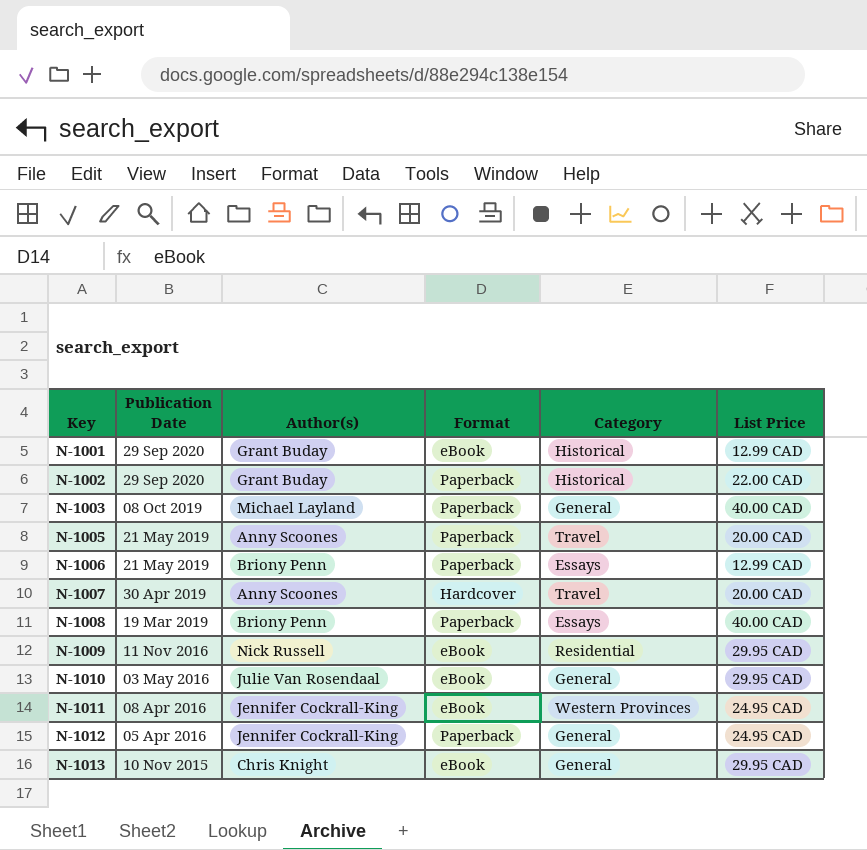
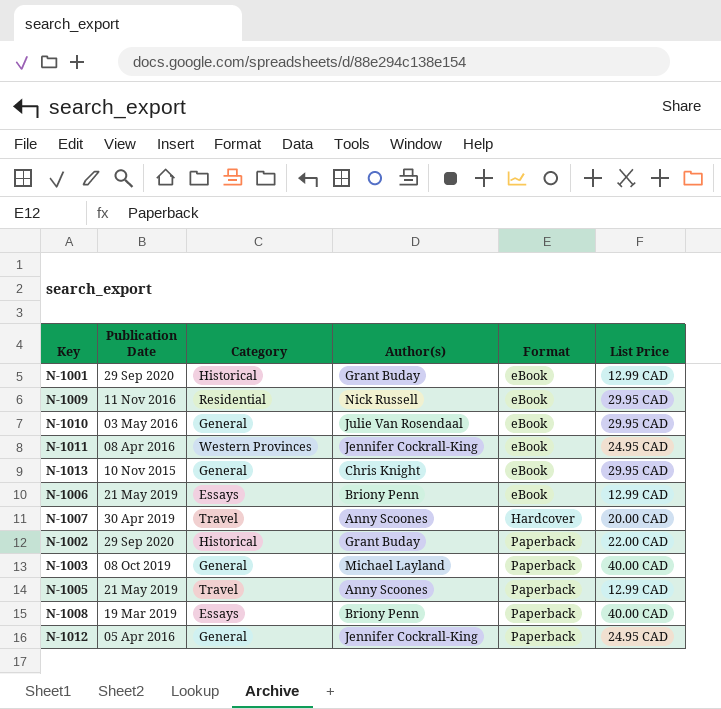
row order: Key ascending -> Format ascending
column Category | position: 5 -> 3
N-1006 | Format: Paperback -> eBook
N-1005 | List Price: 20.00 CAD -> 12.99 CAD

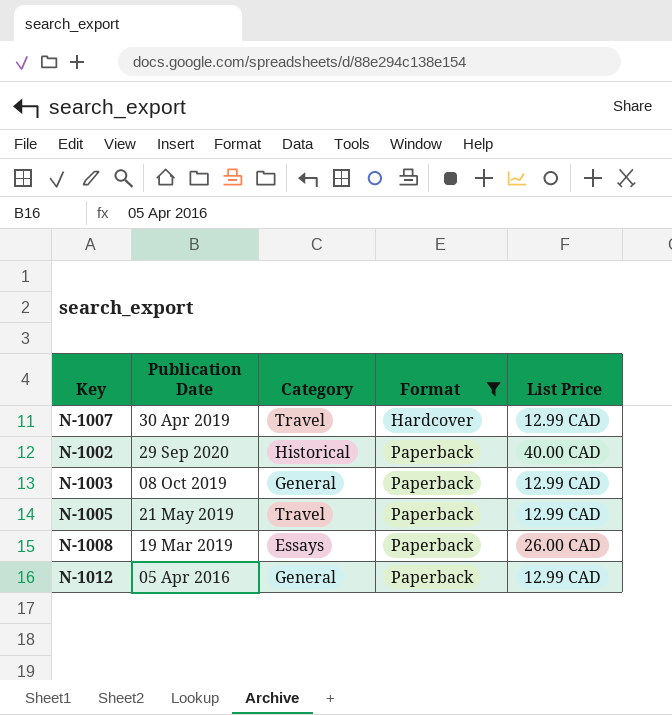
filter: none -> Format != eBook
column Author(s) | position: 4 -> none
N-1007 | List Price: 20.00 CAD -> 12.99 CAD
N-1002 | List Price: 22.00 CAD -> 40.00 CAD
N-1003 | List Price: 40.00 CAD -> 12.99 CAD
N-1008 | List Price: 40.00 CAD -> 26.00 CAD
N-1012 | List Price: 24.95 CAD -> 12.99 CAD

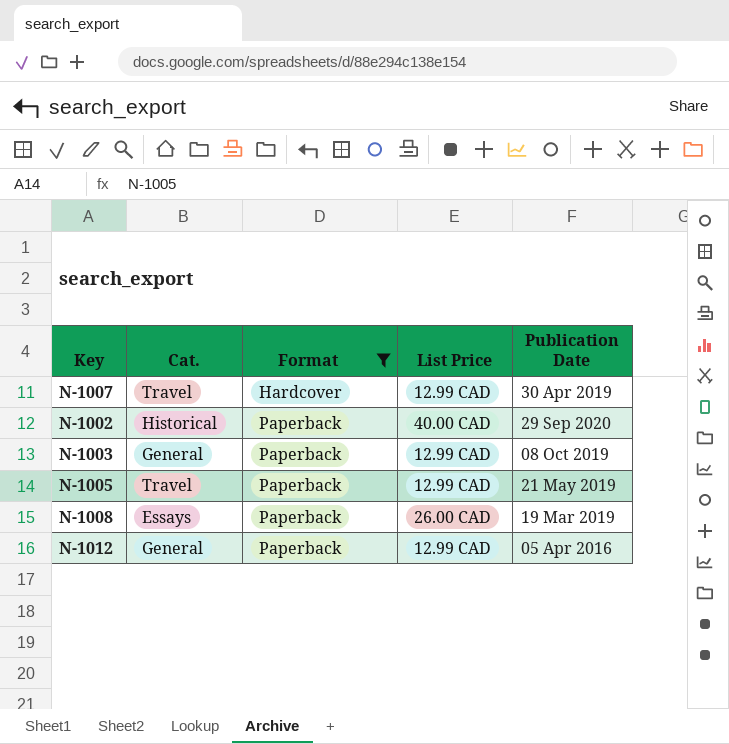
column name: Category -> Cat.
column Publication Date | position: 2 -> 5

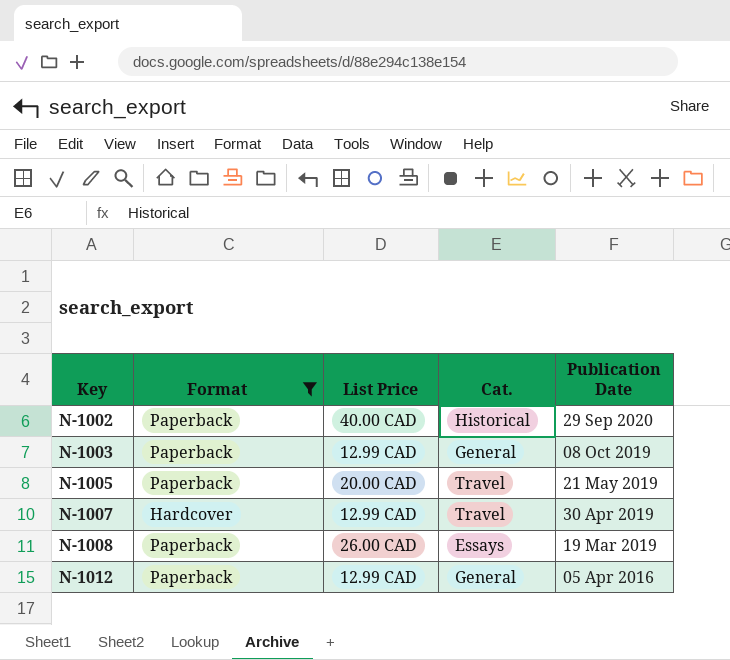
row order: Format ascending -> Key ascending
column Cat. | position: 2 -> 4
N-1005 | List Price: 12.99 CAD -> 20.00 CAD

